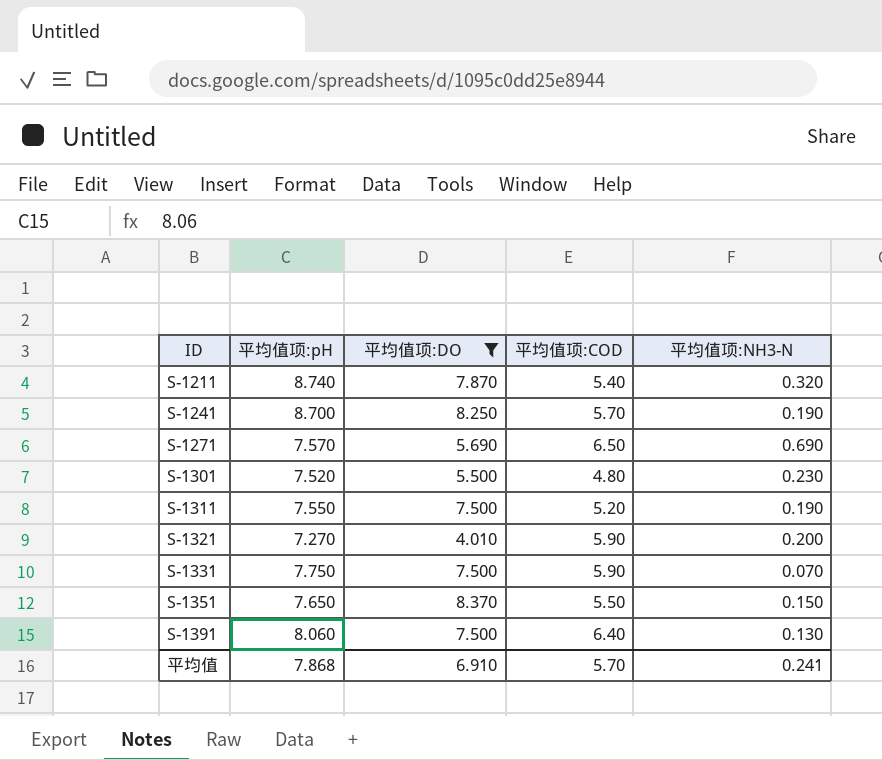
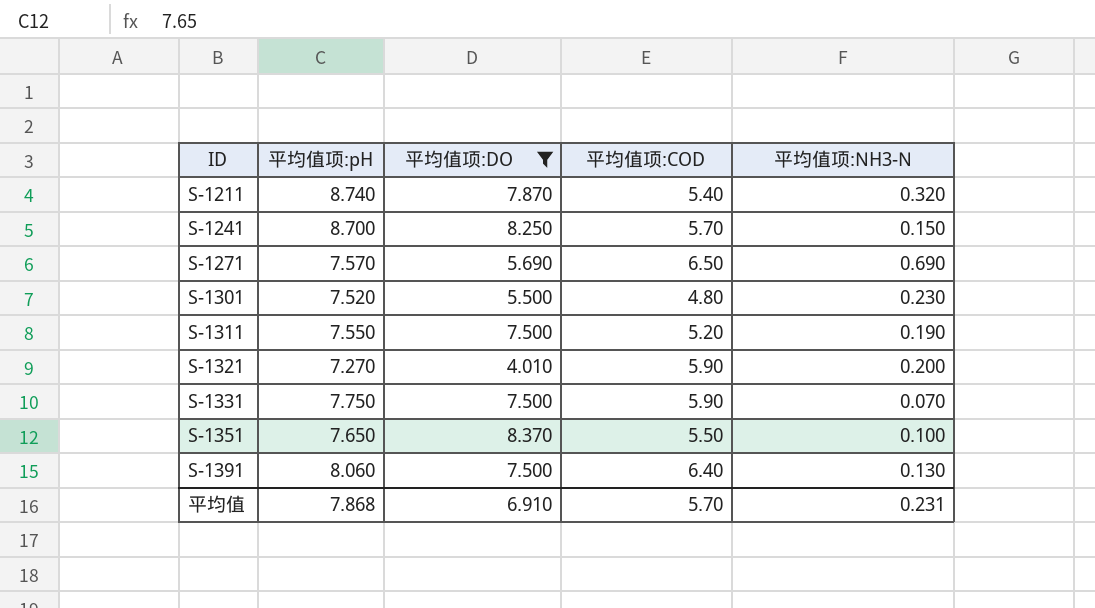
S-1241 | 平均值项:NH3-N: 0.190 -> 0.150
S-1351 | 平均值项:NH3-N: 0.150 -> 0.100
平均值 | 平均值项:NH3-N: 0.241 -> 0.231

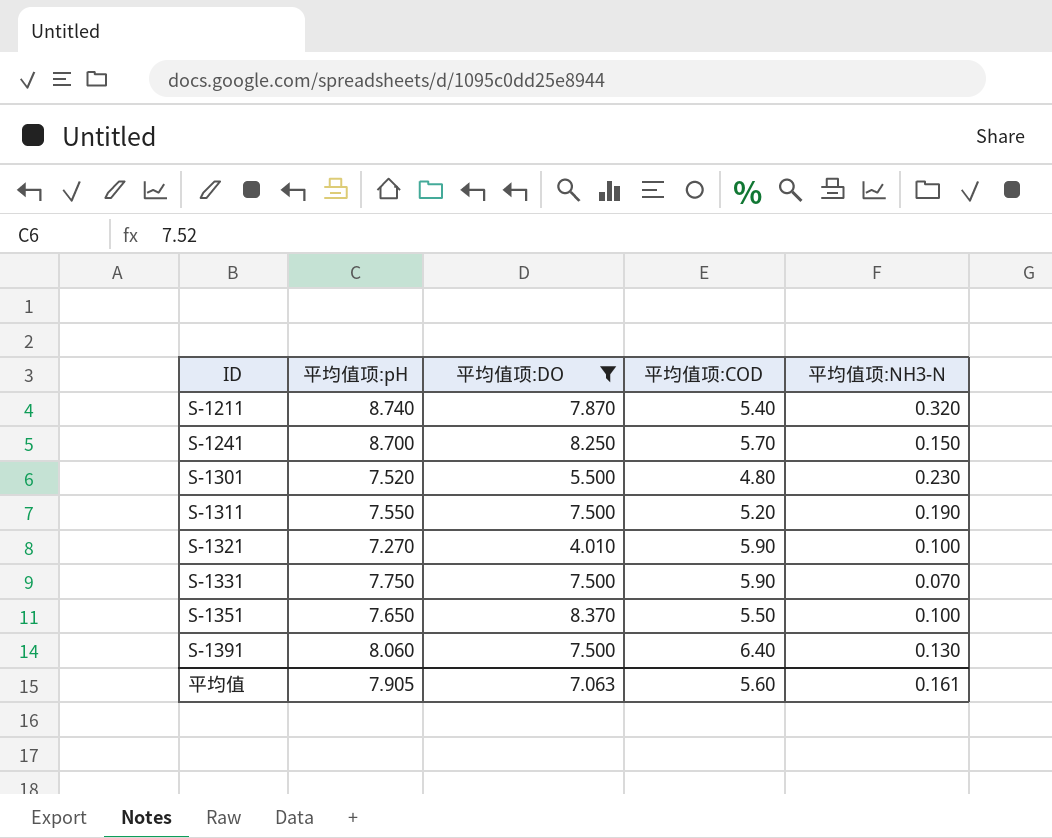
row S-1271: 7.570 | 5.690 | 6.50 | 0.690 -> none
S-1321 | 平均值项:NH3-N: 0.200 -> 0.100
平均值 | 平均值项:pH: 7.868 -> 7.905
平均值 | 平均值项:DO: 6.910 -> 7.063
平均值 | 平均值项:COD: 5.70 -> 5.60
平均值 | 平均值项:NH3-N: 0.231 -> 0.161

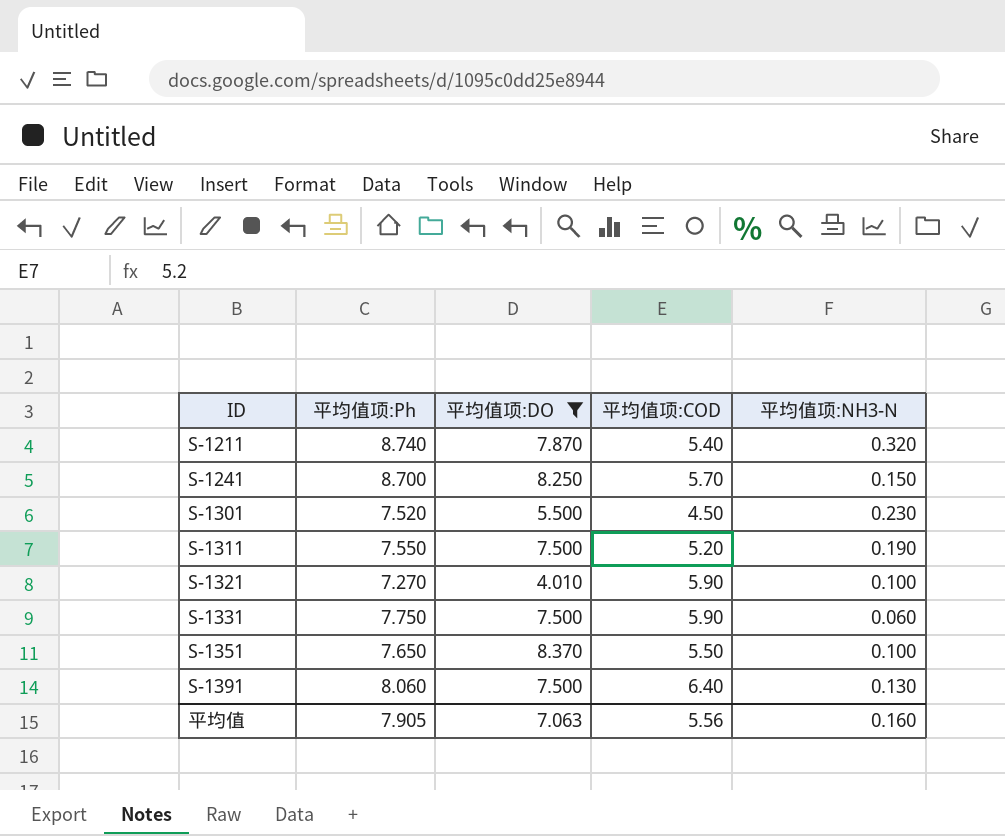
column name: 平均值项:pH -> 平均值项:Ph
S-1301 | 平均值项:COD: 4.80 -> 4.50
S-1331 | 平均值项:NH3-N: 0.070 -> 0.060
平均值 | 平均值项:COD: 5.60 -> 5.56
平均值 | 平均值项:NH3-N: 0.161 -> 0.160

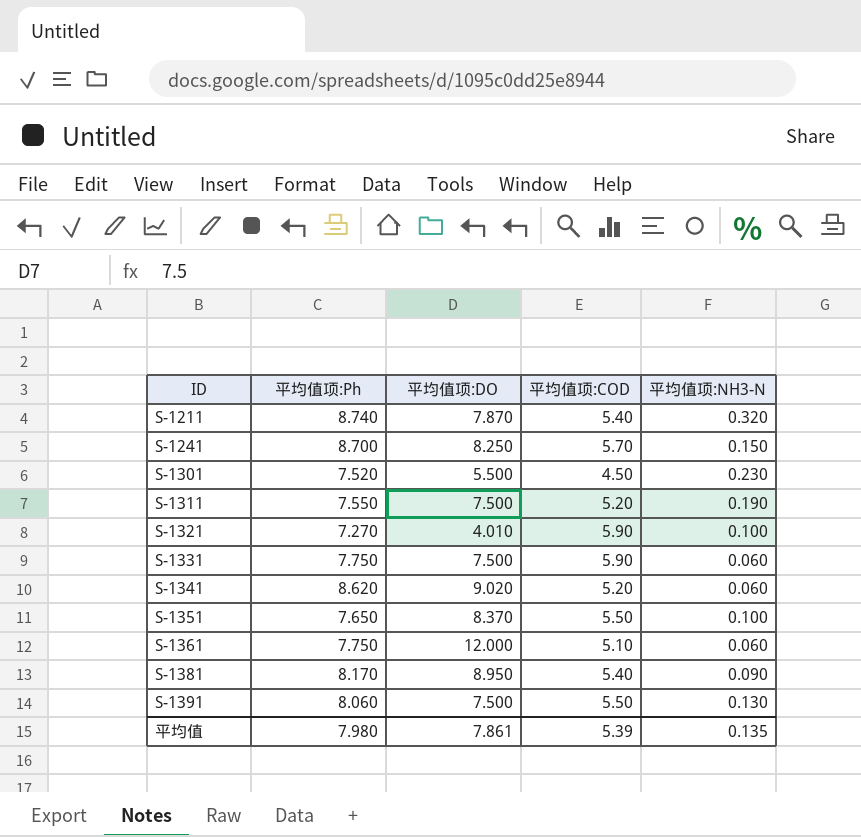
filter: 平均值项:DO <= 8.370 -> none
S-1391 | 平均值项:COD: 6.40 -> 5.50
平均值 | 平均值项:Ph: 7.905 -> 7.980
平均值 | 平均值项:DO: 7.063 -> 7.861
平均值 | 平均值项:COD: 5.56 -> 5.39
平均值 | 平均值项:NH3-N: 0.160 -> 0.135

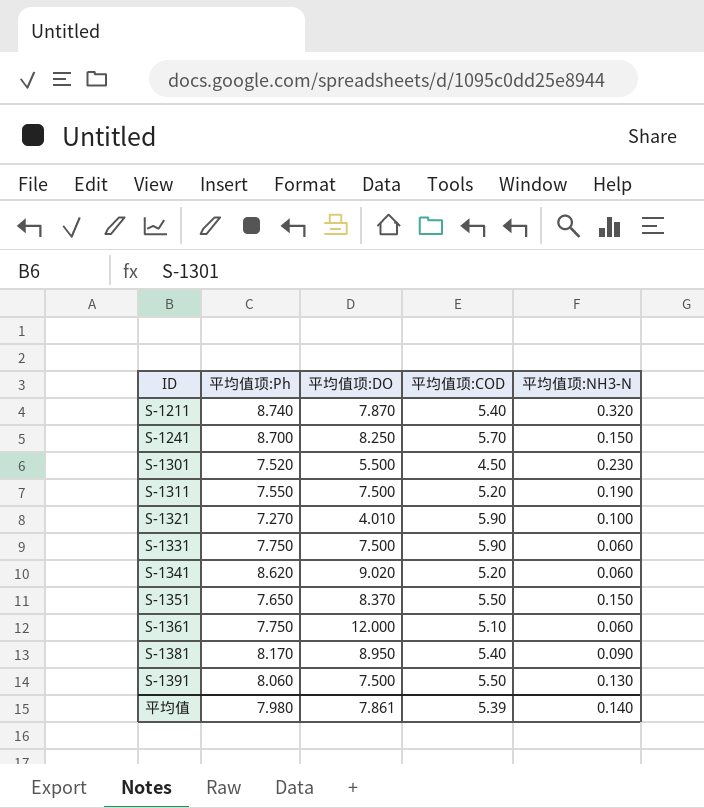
S-1351 | 平均值项:NH3-N: 0.100 -> 0.150
平均值 | 平均值项:NH3-N: 0.135 -> 0.140

